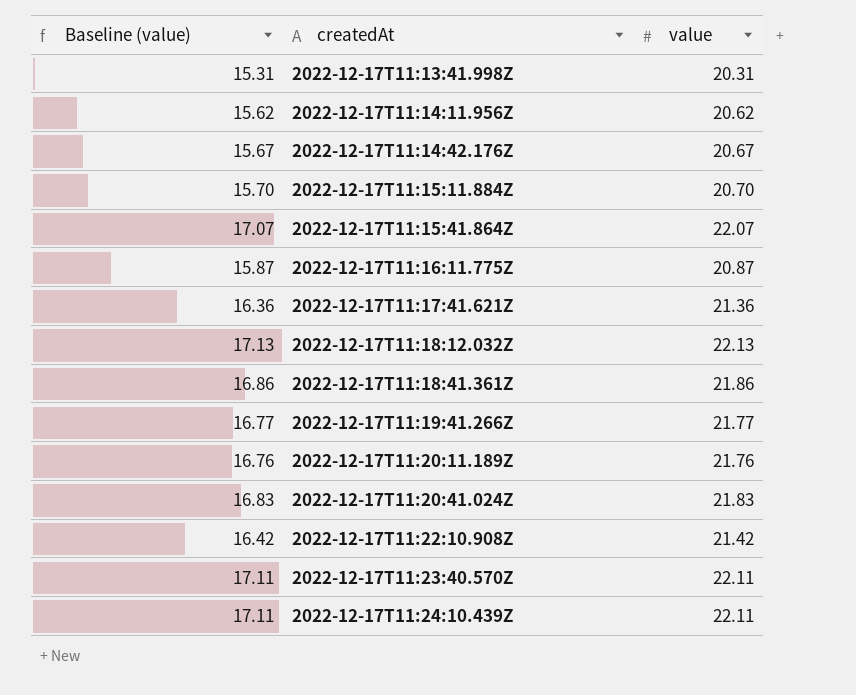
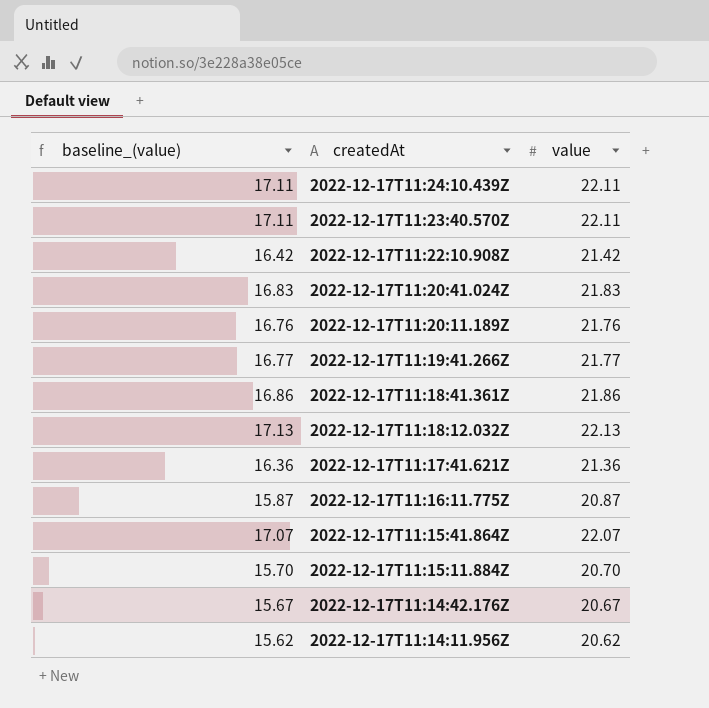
row order: createdAt ascending -> createdAt descending
column name: Baseline (value) -> baseline_(value)
row 2022-12-17T11:13:41.998Z: 15.31 | 20.31 -> none

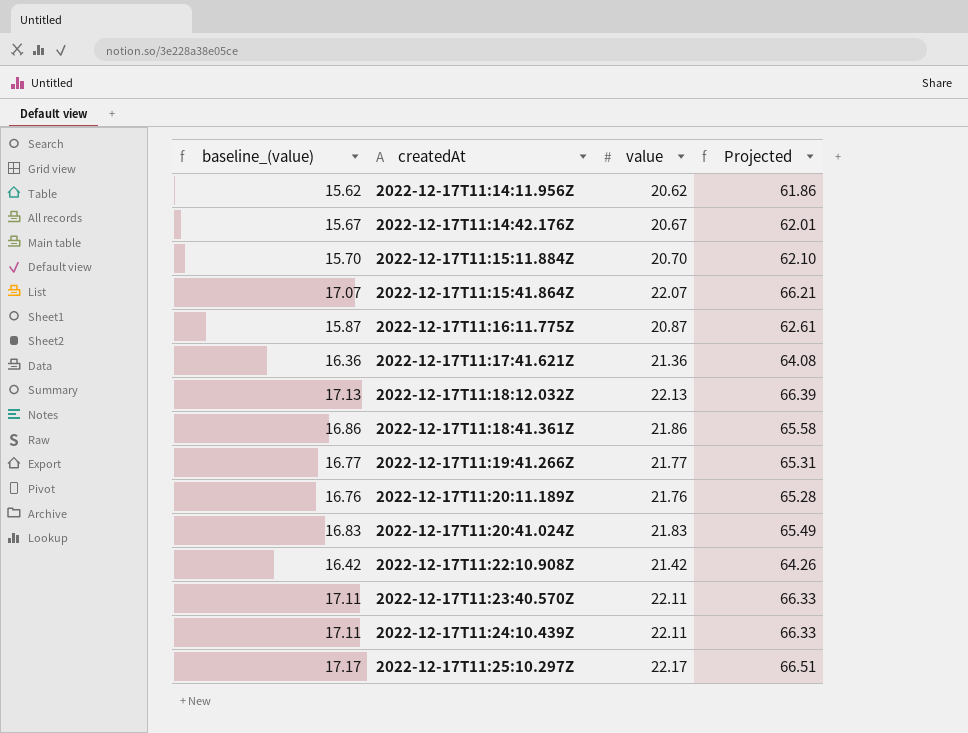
row order: createdAt descending -> createdAt ascending
column Projected | formula: none -> [value] * 3
row 2022-12-17T11:25:10.297Z: none -> 17.17 | 22.17 | 66.51

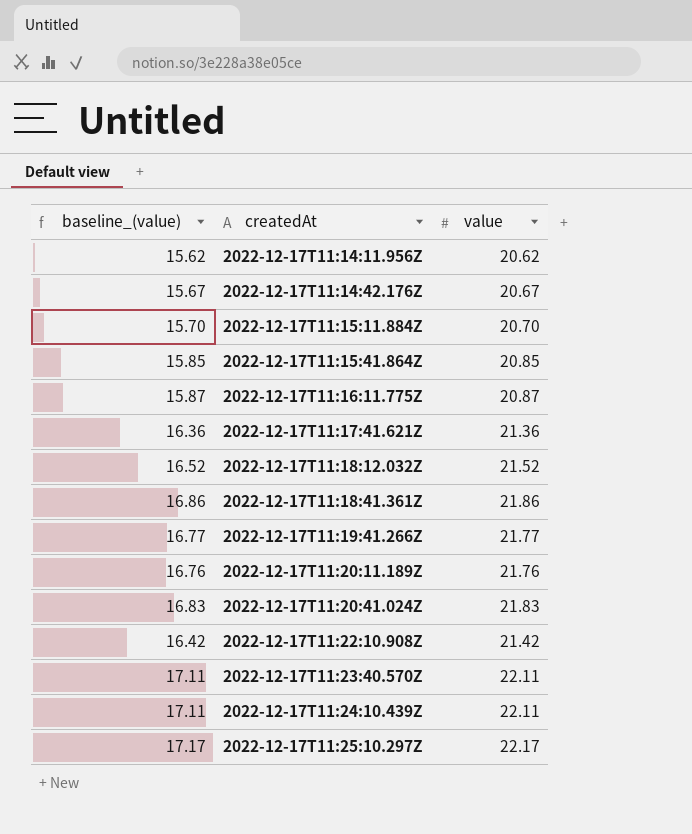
column Projected | formula: [value] * 3 -> none
2022-12-17T11:15:41.864Z | baseline_(value): 17.07 -> 15.85
2022-12-17T11:15:41.864Z | value: 22.07 -> 20.85
2022-12-17T11:18:12.032Z | baseline_(value): 17.13 -> 16.52
2022-12-17T11:18:12.032Z | value: 22.13 -> 21.52

